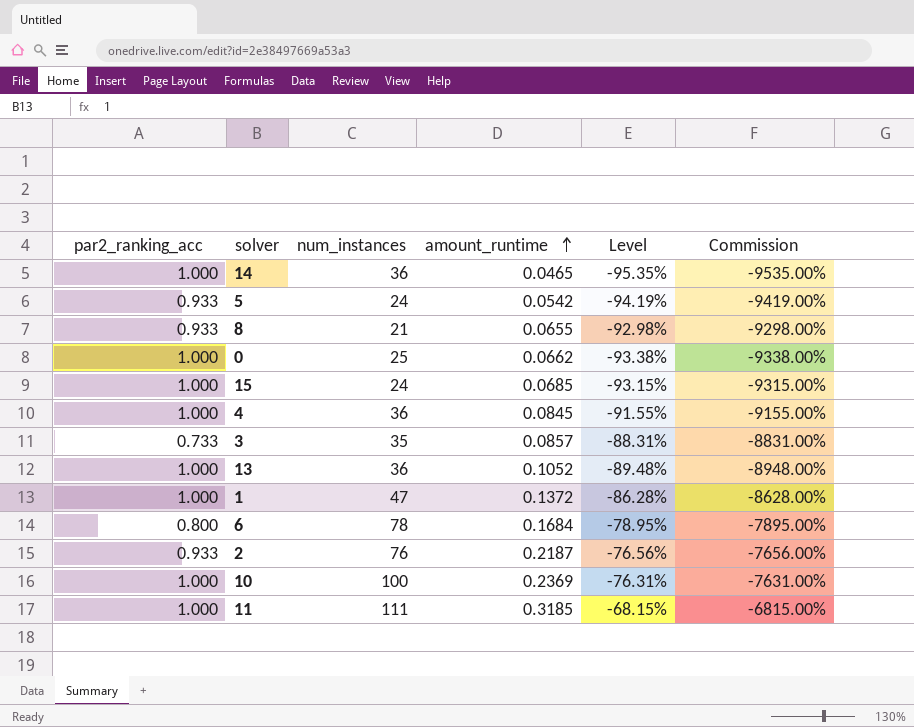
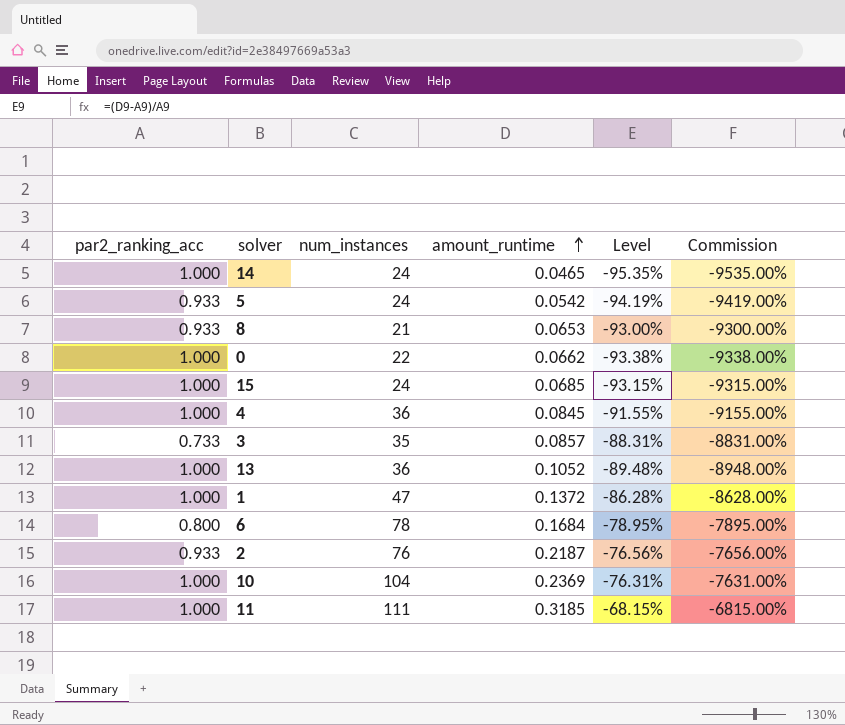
14 | num_instances: 36 -> 24
8 | amount_runtime: 0.0655 -> 0.0653
8 | Level: -92.98% -> -93.00%
8 | Commission: -9298.00% -> -9300.00%
0 | num_instances: 25 -> 22
10 | num_instances: 100 -> 104

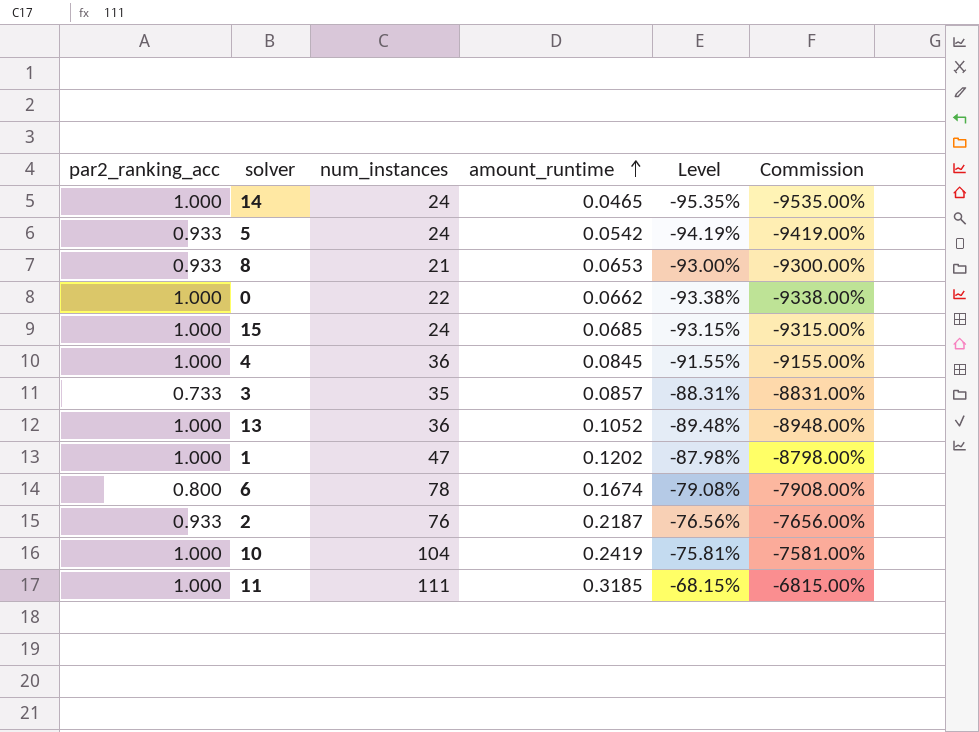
1 | amount_runtime: 0.1372 -> 0.1202
1 | Level: -86.28% -> -87.98%
1 | Commission: -8628.00% -> -8798.00%
6 | amount_runtime: 0.1684 -> 0.1674
6 | Level: -78.95% -> -79.08%
6 | Commission: -7895.00% -> -7908.00%
10 | amount_runtime: 0.2369 -> 0.2419
10 | Level: -76.31% -> -75.81%
10 | Commission: -7631.00% -> -7581.00%

